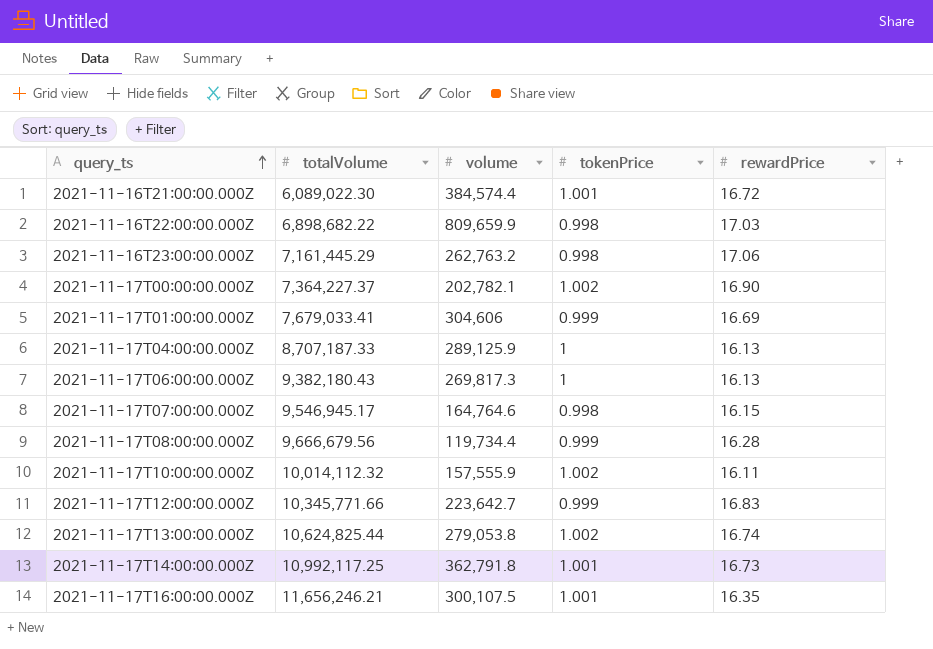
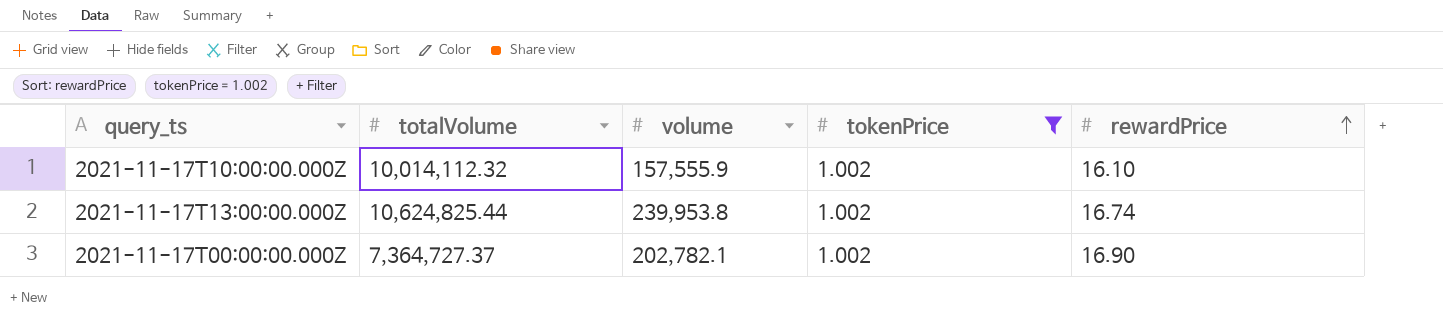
filter: none -> tokenPrice = 1.002
row order: query_ts ascending -> rewardPrice ascending
2021-11-17T10:00:00.000Z | rewardPrice: 16.11 -> 16.10
2021-11-17T13:00:00.000Z | volume: 279,053.8 -> 239,953.8
2021-11-17T00:00:00.000Z | totalVolume: 7,364,227.37 -> 7,364,727.37

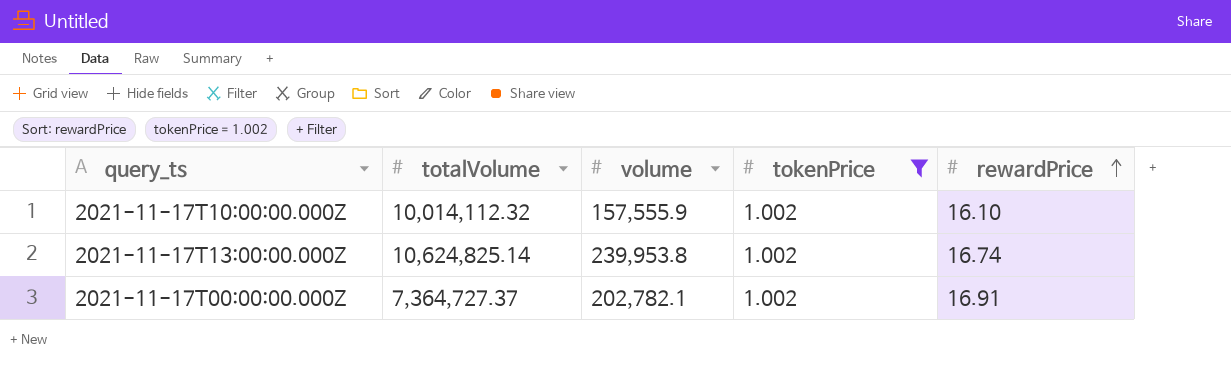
2021-11-17T13:00:00.000Z | totalVolume: 10,624,825.44 -> 10,624,825.14
2021-11-17T00:00:00.000Z | rewardPrice: 16.90 -> 16.91

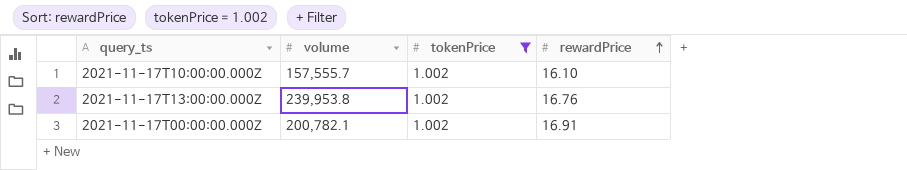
column totalVolume | position: 2 -> none
2021-11-17T10:00:00.000Z | volume: 157,555.9 -> 157,555.7
2021-11-17T13:00:00.000Z | rewardPrice: 16.74 -> 16.76
2021-11-17T00:00:00.000Z | volume: 202,782.1 -> 200,782.1

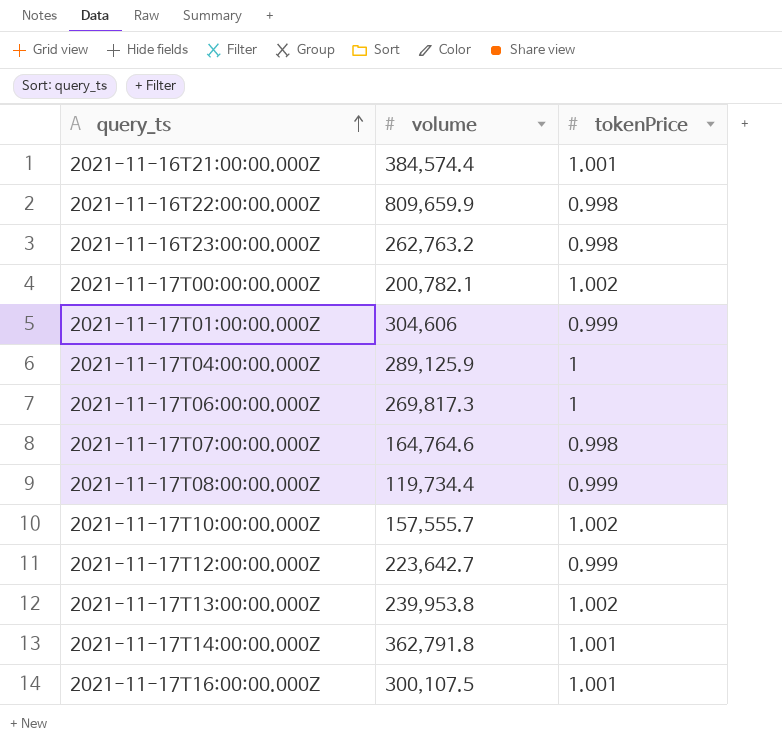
filter: tokenPrice = 1.002 -> none
row order: rewardPrice ascending -> query_ts ascending
column rewardPrice | position: 4 -> none

